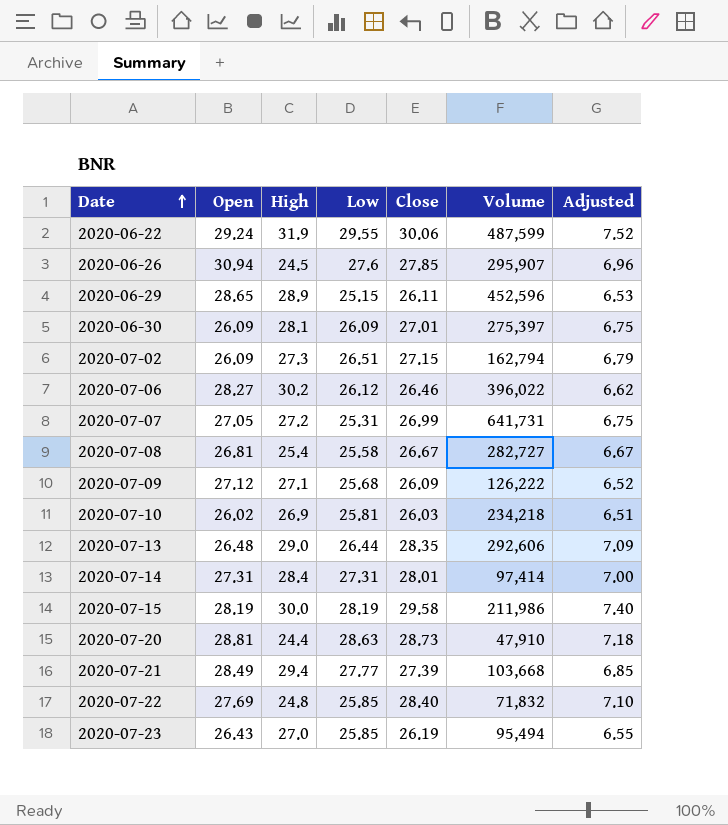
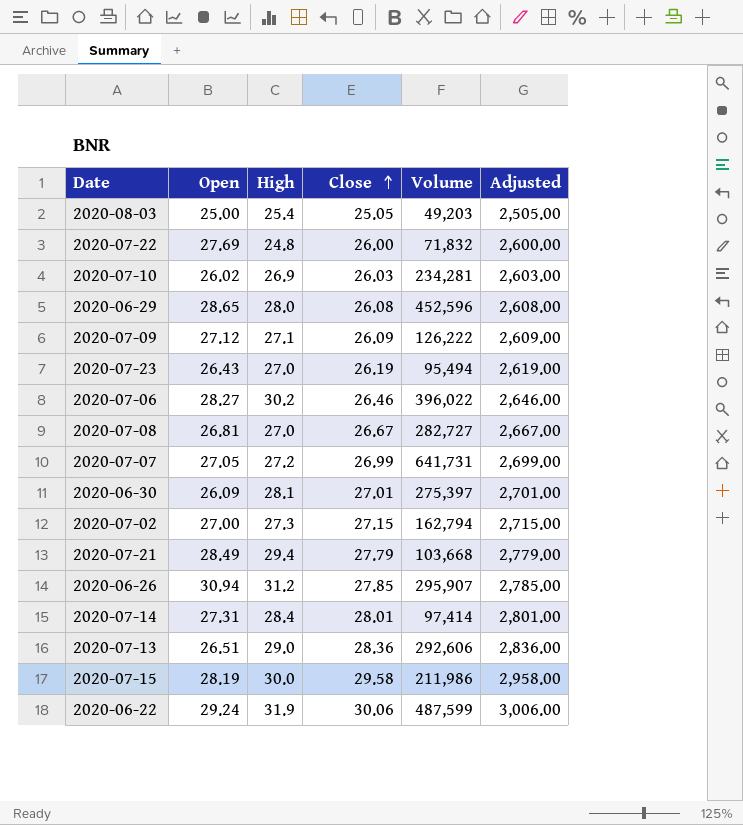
row order: Date ascending -> Close ascending
column Low | position: 4 -> none
column Adjusted | formula: [Close] * 0.25 -> [Close] * 100
row 2020-07-20: 28.81 | 24.4 | 28.63 | 28.73 | 47,910 | 7.18 -> none
row 2020-08-03: none -> 25.00 | 25.4 | 25.05 | 49,203 | 2,505.00
2020-07-22 | Close: 28.40 -> 26.00
2020-07-10 | Volume: 234,218 -> 234,281
2020-06-29 | High: 28.9 -> 28.0
2020-06-29 | Close: 26.11 -> 26.08
2020-07-08 | High: 25.4 -> 27.0
2020-07-02 | Open: 26.09 -> 27.00
2020-07-21 | Close: 27.39 -> 27.79
2020-06-26 | High: 24.5 -> 31.2
2020-07-13 | Open: 26.48 -> 26.51
2020-07-13 | Close: 28.35 -> 28.36

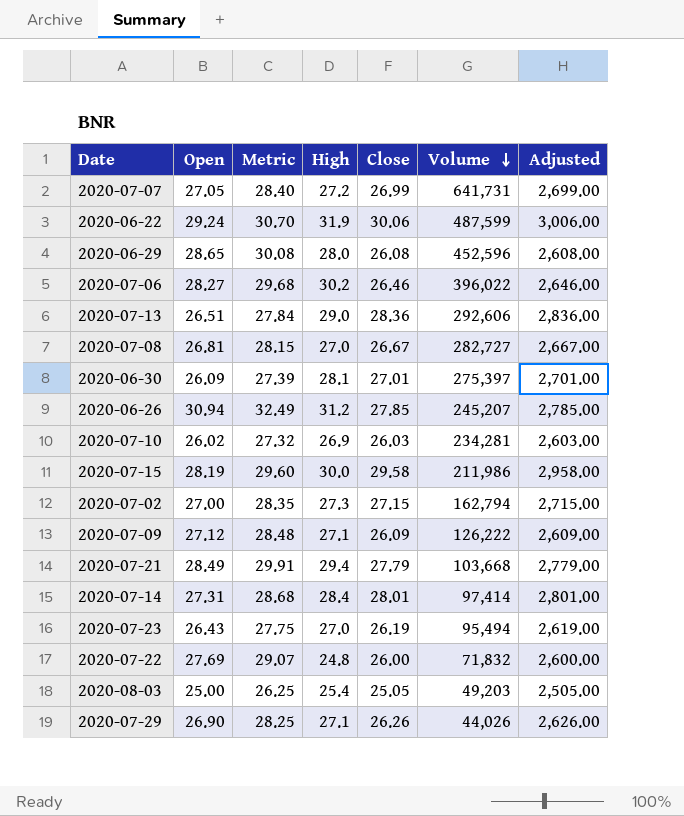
row order: Close ascending -> Volume descending
column Metric | formula: none -> [Open] * 1.05
2020-06-26 | Volume: 295,907 -> 245,207
row 2020-07-29: none -> 26.90 | 28.25 | 27.1 | 26.26 | 44,026 | 2,626.00

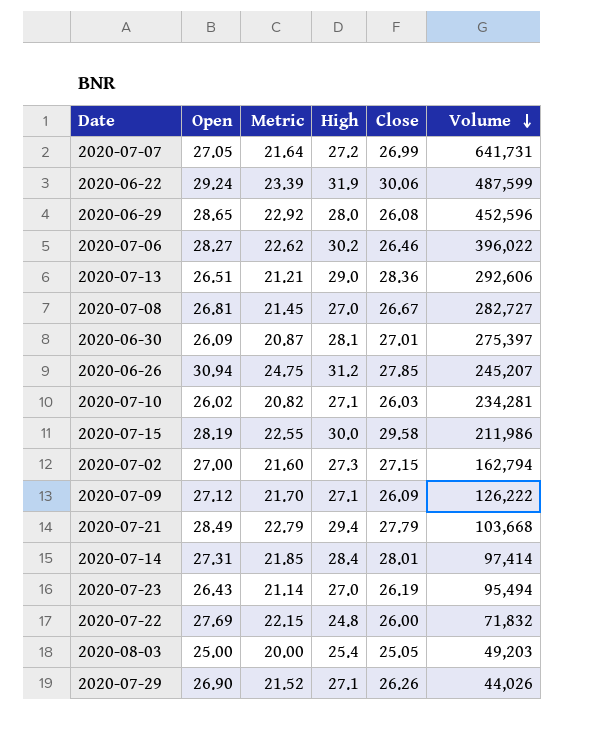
column Adjusted | formula: [Close] * 100 -> none
column Metric | formula: [Open] * 1.05 -> [Open] * 0.8
2020-07-10 | High: 26.9 -> 27.1

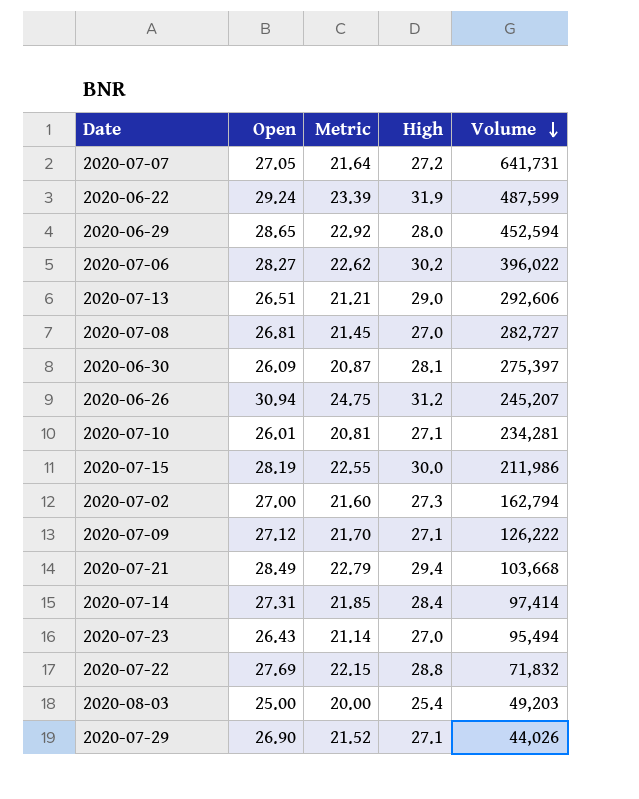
column Close | position: 5 -> none
2020-06-29 | Volume: 452,596 -> 452,594
2020-07-10 | Open: 26.02 -> 26.01
2020-07-10 | Metric: 20.82 -> 20.81
2020-07-22 | High: 24.8 -> 28.8

